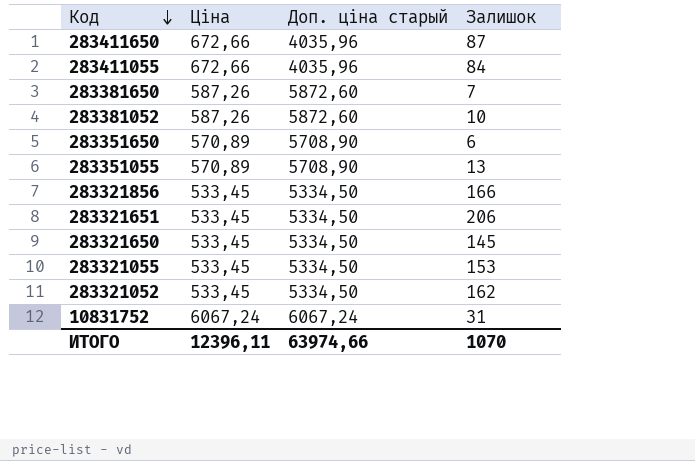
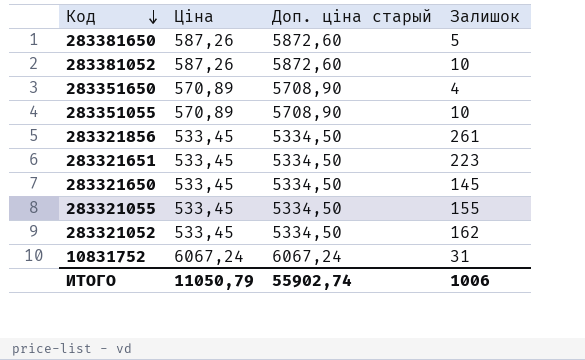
row 283411650: 672,66 | 4035,96 | 87 -> none
row 283411055: 672,66 | 4035,96 | 84 -> none
283381650 | Залишок: 7 -> 5
283351650 | Залишок: 6 -> 4
283351055 | Залишок: 13 -> 10
283321856 | Залишок: 166 -> 261
283321651 | Залишок: 206 -> 223
283321055 | Залишок: 153 -> 155
ИТОГО | Ціна: 12396,11 -> 11050,79
ИТОГО | Доп. ціна старый: 63974,66 -> 55902,74
ИТОГО | Залишок: 1070 -> 1006

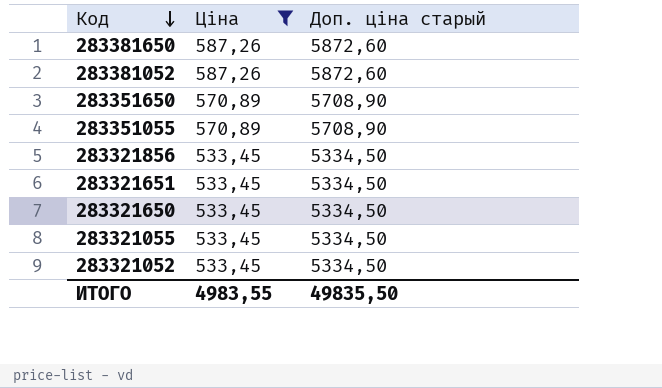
filter: none -> Ціна != 6067,24
column Залишок | position: 4 -> none
ИТОГО | Ціна: 11050,79 -> 4983,55
ИТОГО | Доп. ціна старый: 55902,74 -> 49835,50

